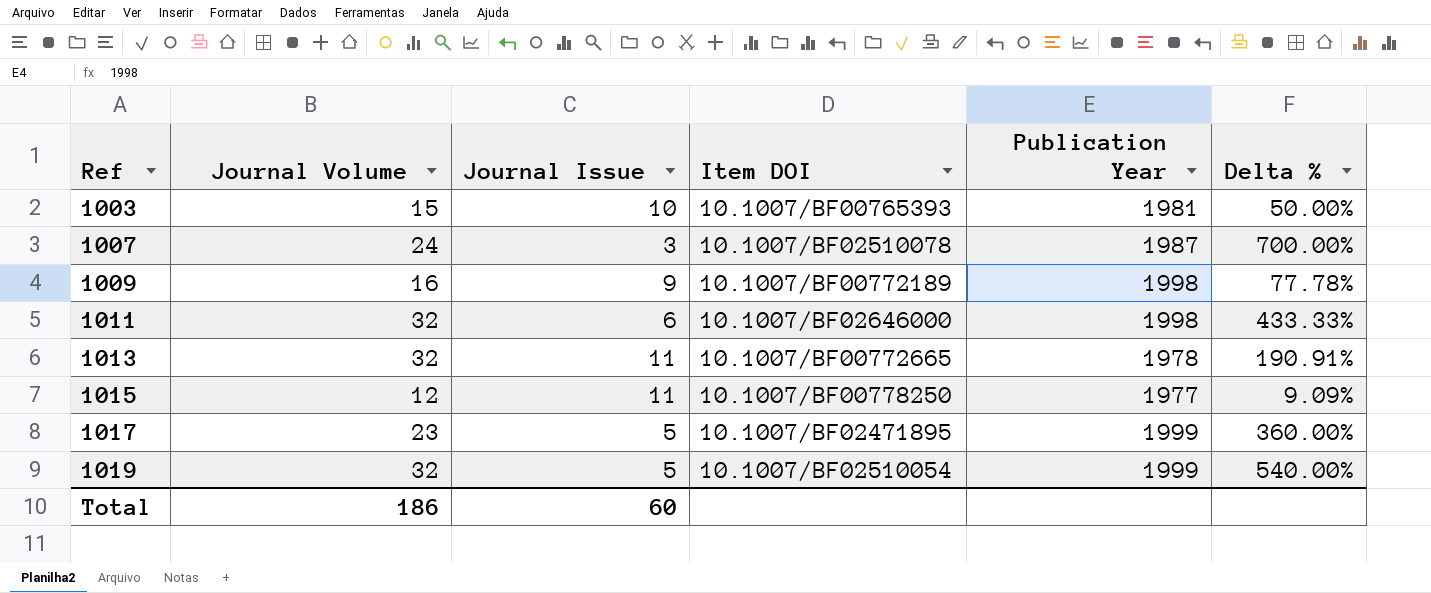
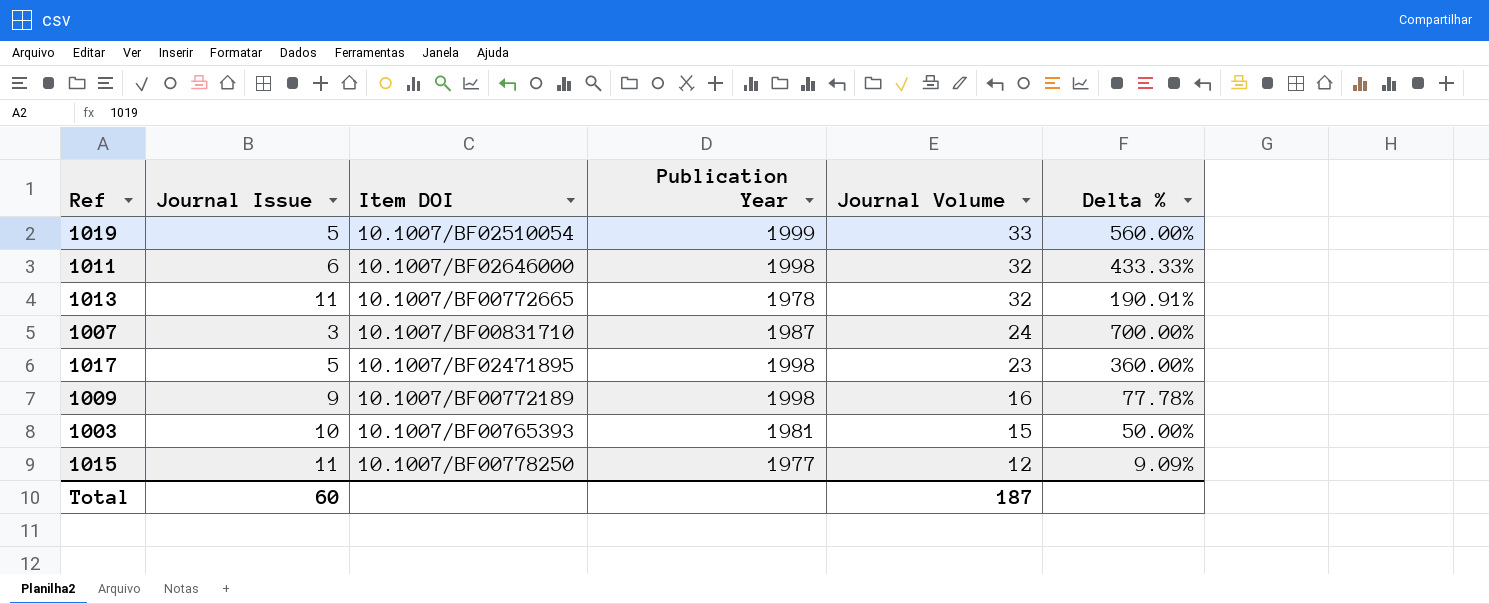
row order: Ref ascending -> Journal Volume descending
column Journal Volume | position: 2 -> 5
1019 | Journal Volume: 32 -> 33
1019 | Delta %: 540.00% -> 560.00%
1007 | Item DOI: 10.1007/BF02510078 -> 10.1007/BF00831710
1017 | Publication Year: 1999 -> 1998
Total | Journal Volume: 186 -> 187

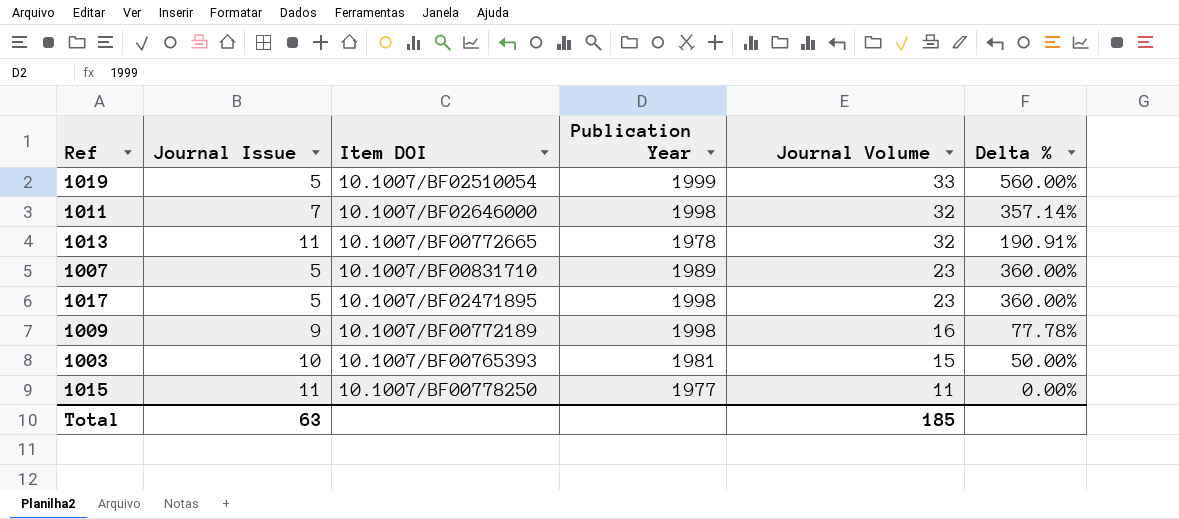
1011 | Journal Issue: 6 -> 7
1011 | Delta %: 433.33% -> 357.14%
1007 | Journal Issue: 3 -> 5
1007 | Publication Year: 1987 -> 1989
1007 | Journal Volume: 24 -> 23
1007 | Delta %: 700.00% -> 360.00%
1015 | Journal Volume: 12 -> 11
1015 | Delta %: 9.09% -> 0.00%
Total | Journal Issue: 60 -> 63
Total | Journal Volume: 187 -> 185

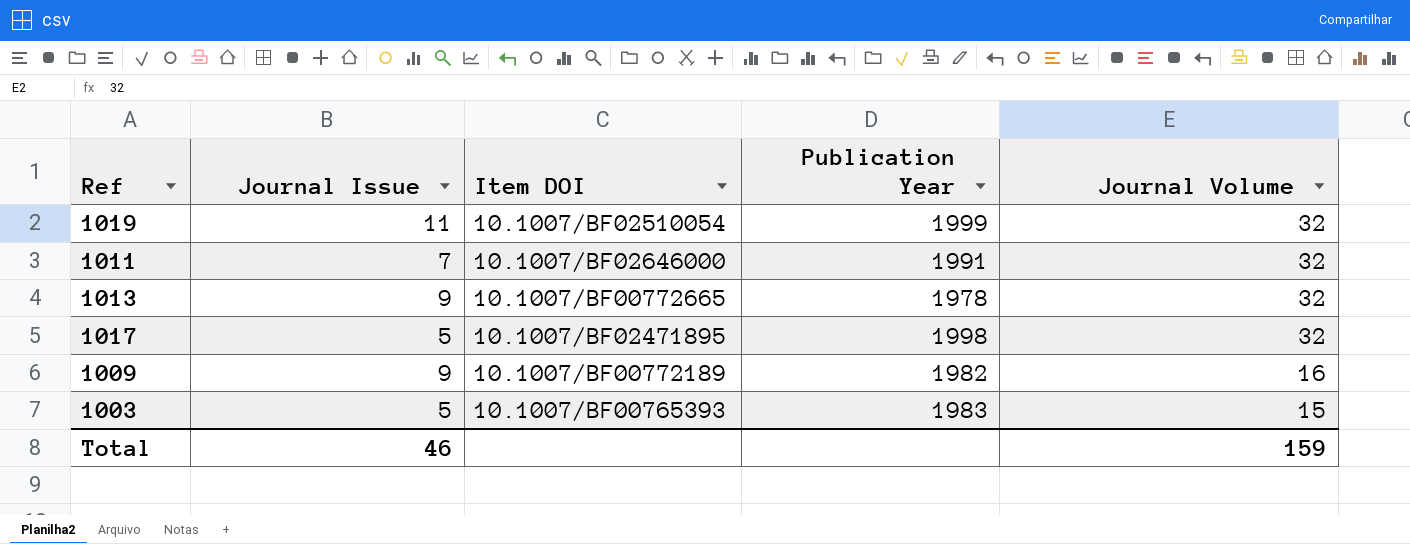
column Delta % | formula: ([Journal Volume] - [Journal Issue]) / [Journal Issue] -> none
row 1007: 5 | 10.1007/BF00831710 | 1989 | 23 | 360.00% -> none
row 1015: 11 | 10.1007/BF00778250 | 1977 | 11 | 0.00% -> none
1019 | Journal Issue: 5 -> 11
1019 | Journal Volume: 33 -> 32
1011 | Publication Year: 1998 -> 1991
1013 | Journal Issue: 11 -> 9
1017 | Journal Volume: 23 -> 32
1009 | Publication Year: 1998 -> 1982
1003 | Journal Issue: 10 -> 5
1003 | Publication Year: 1981 -> 1983
Total | Journal Issue: 63 -> 46
Total | Journal Volume: 185 -> 159

